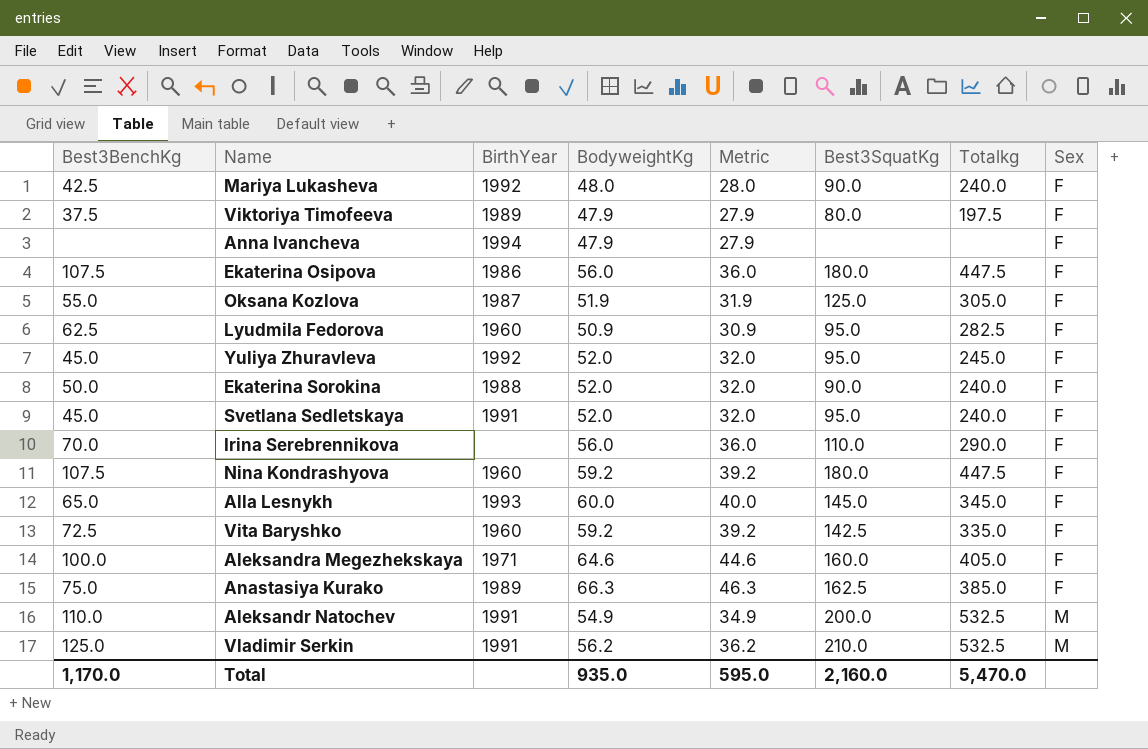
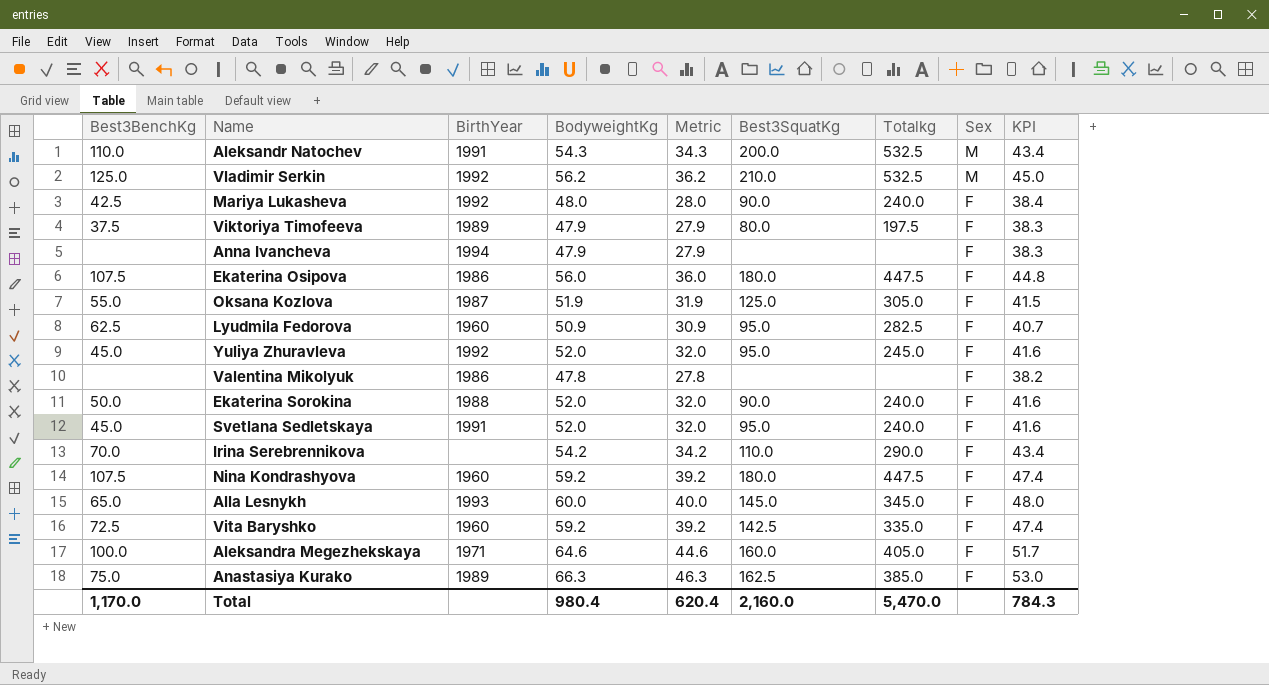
row order: Sex ascending -> Sex descending
column KPI | formula: none -> [BodyweightKg] * 0.8
Aleksandr Natochev | BodyweightKg: 54.9 -> 54.3
Aleksandr Natochev | Metric: 34.9 -> 34.3
Vladimir Serkin | BirthYear: 1991 -> 1992
row Valentina Mikolyuk: none -> none | 1986 | 47.8 | 27.8 | none | none | F | 38.2
Irina Serebrennikova | BodyweightKg: 56.0 -> 54.2
Irina Serebrennikova | Metric: 36.0 -> 34.2
Total | BodyweightKg: 935.0 -> 980.4
Total | Metric: 595.0 -> 620.4

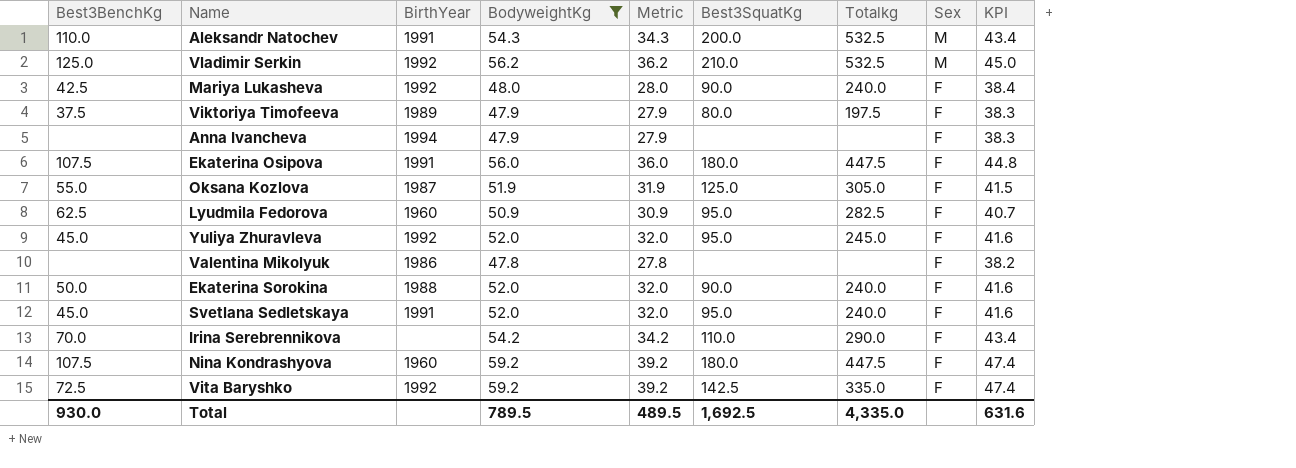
filter: none -> BodyweightKg <= 59.2
Ekaterina Osipova | BirthYear: 1986 -> 1991
Vita Baryshko | BirthYear: 1960 -> 1992
Total | Best3BenchKg: 1,170.0 -> 930.0
Total | BodyweightKg: 980.4 -> 789.5
Total | Metric: 620.4 -> 489.5
Total | Best3SquatKg: 2,160.0 -> 1,692.5
Total | Totalkg: 5,470.0 -> 4,335.0
Total | KPI: 784.3 -> 631.6

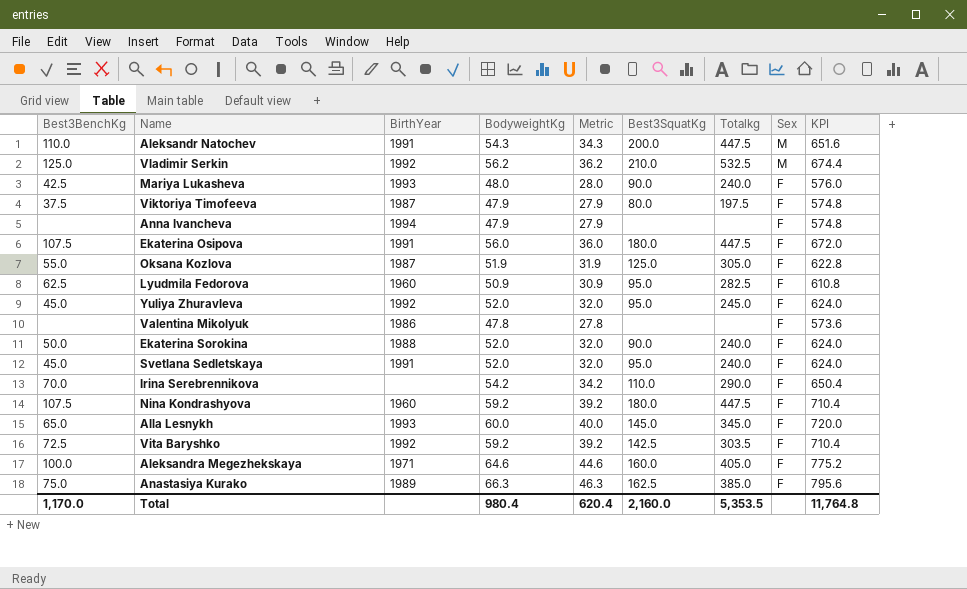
filter: BodyweightKg <= 59.2 -> none
column KPI | formula: [BodyweightKg] * 0.8 -> [BodyweightKg] * 12
Aleksandr Natochev | Totalkg: 532.5 -> 447.5
Mariya Lukasheva | BirthYear: 1992 -> 1993
Viktoriya Timofeeva | BirthYear: 1989 -> 1987
Vita Baryshko | Totalkg: 335.0 -> 303.5
Total | Best3BenchKg: 930.0 -> 1,170.0
Total | BodyweightKg: 789.5 -> 980.4
Total | Metric: 489.5 -> 620.4
Total | Best3SquatKg: 1,692.5 -> 2,160.0
Total | Totalkg: 4,335.0 -> 5,353.5
Total | KPI: 631.6 -> 11,764.8

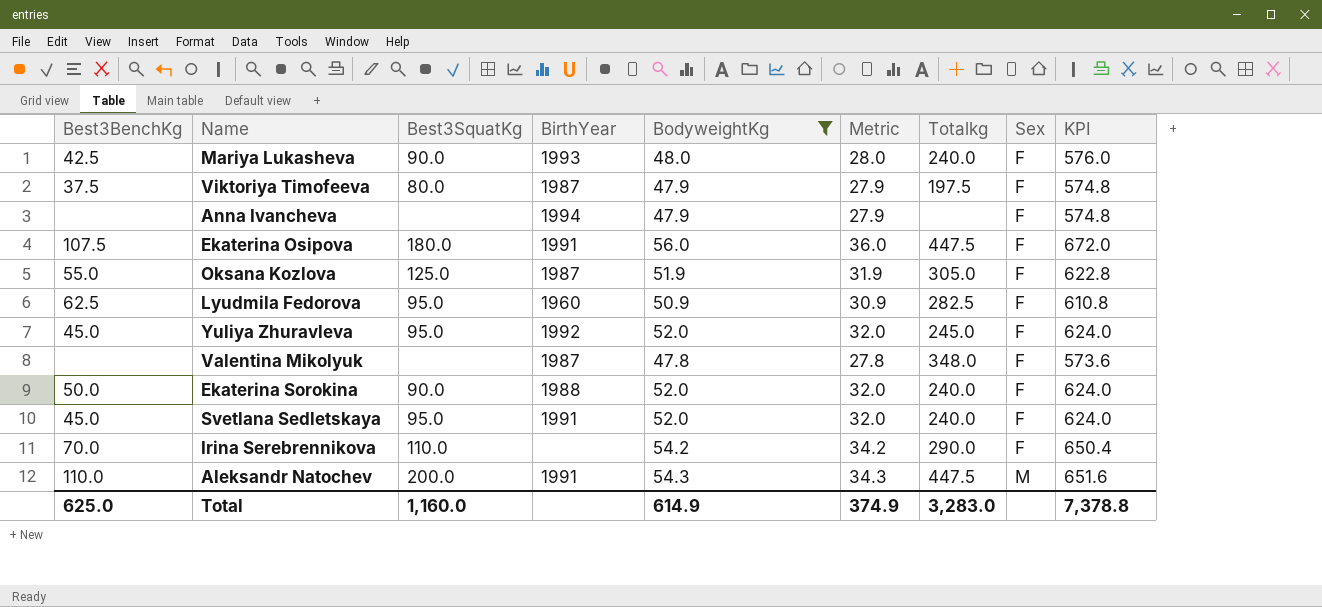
filter: none -> BodyweightKg <= 56.0
row order: Sex descending -> Sex ascending
column Best3SquatKg | position: 6 -> 3
Valentina Mikolyuk | BirthYear: 1986 -> 1987
Valentina Mikolyuk | Totalkg: none -> 348.0
Total | Best3BenchKg: 1,170.0 -> 625.0
Total | Best3SquatKg: 2,160.0 -> 1,160.0
Total | BodyweightKg: 980.4 -> 614.9
Total | Metric: 620.4 -> 374.9
Total | Totalkg: 5,353.5 -> 3,283.0
Total | KPI: 11,764.8 -> 7,378.8

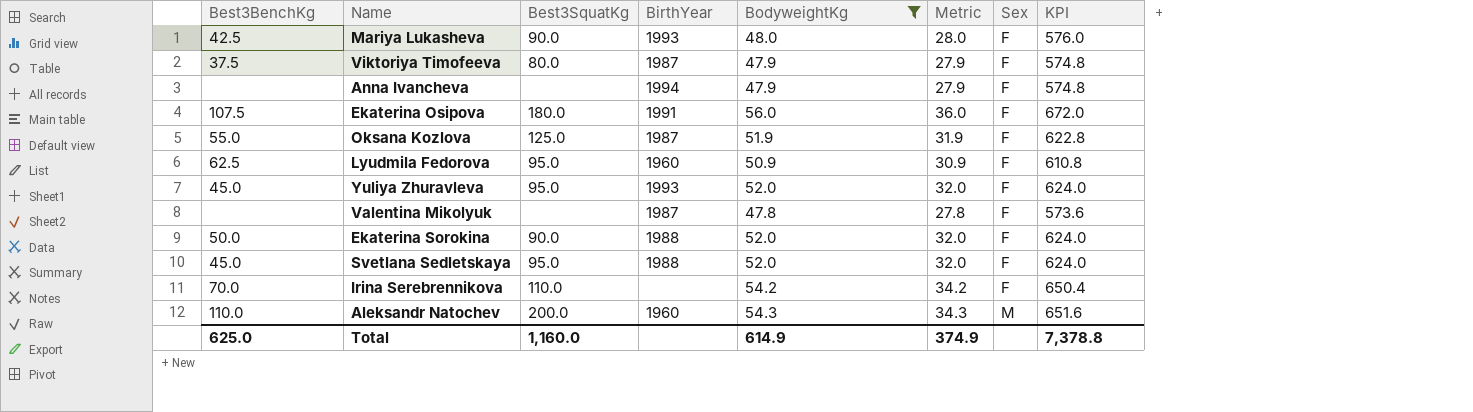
column Totalkg | position: 7 -> none
Yuliya Zhuravleva | BirthYear: 1992 -> 1993
Svetlana Sedletskaya | BirthYear: 1991 -> 1988
Aleksandr Natochev | BirthYear: 1991 -> 1960

